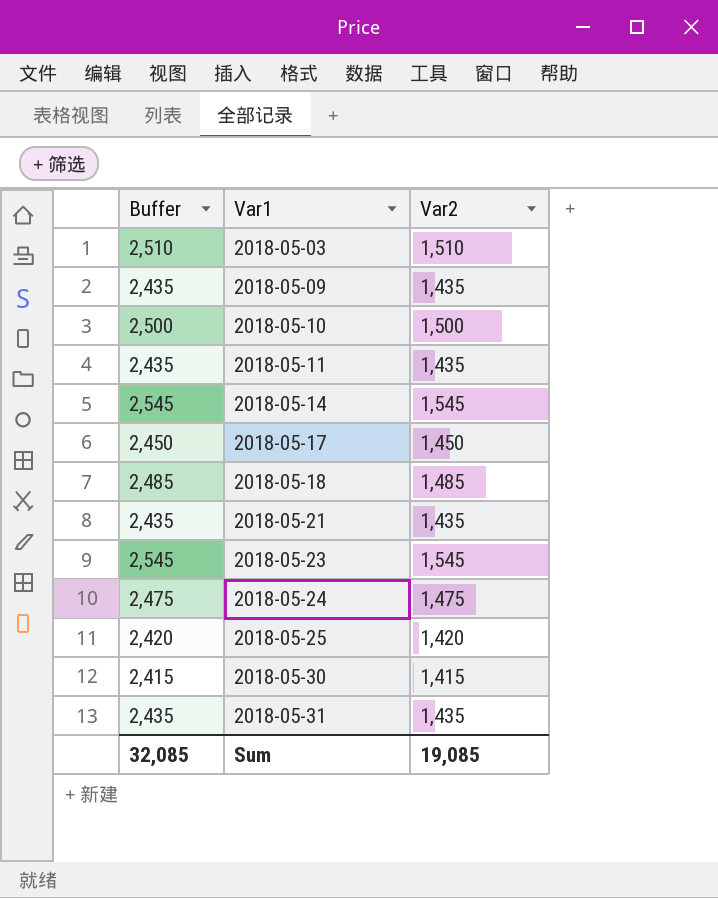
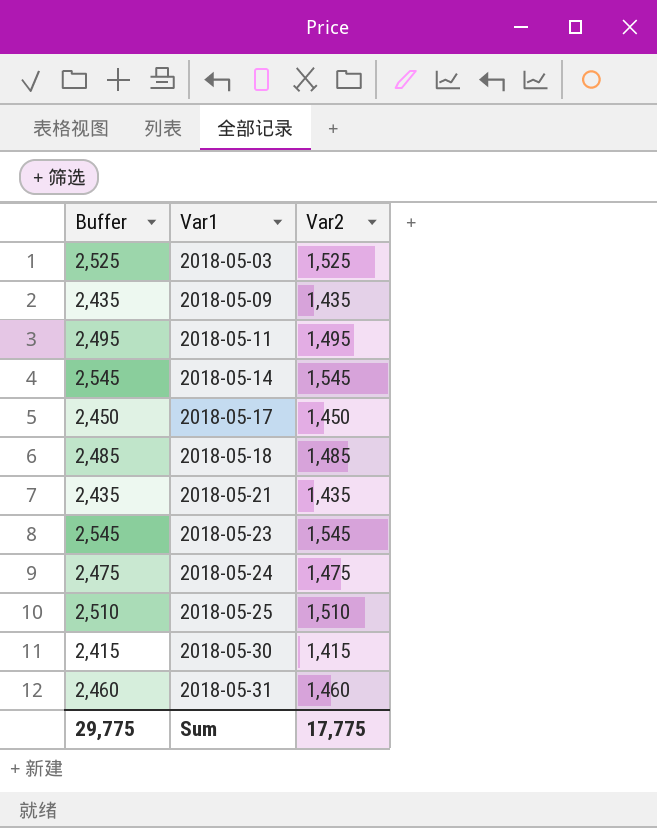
row 2018-05-10: 2,500 | 1,500 -> none
2018-05-03 | Buffer: 2,510 -> 2,525
2018-05-03 | Var2: 1,510 -> 1,525
2018-05-11 | Buffer: 2,435 -> 2,495
2018-05-11 | Var2: 1,435 -> 1,495
2018-05-25 | Buffer: 2,420 -> 2,510
2018-05-25 | Var2: 1,420 -> 1,510
2018-05-31 | Buffer: 2,435 -> 2,460
2018-05-31 | Var2: 1,435 -> 1,460
Sum | Buffer: 32,085 -> 29,775
Sum | Var2: 19,085 -> 17,775

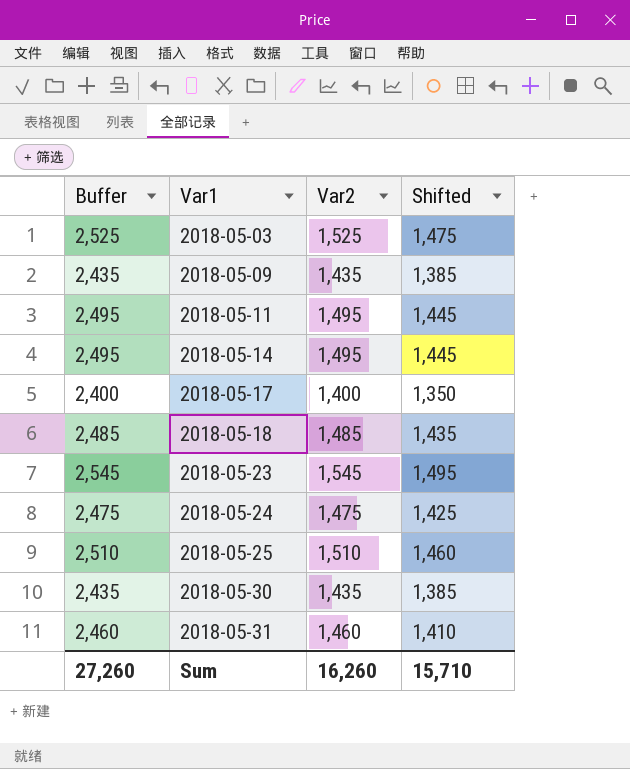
column Shifted | formula: none -> [Var2] - 50
row 2018-05-21: 2,435 | 1,435 -> none
2018-05-14 | Buffer: 2,545 -> 2,495
2018-05-14 | Var2: 1,545 -> 1,495
2018-05-17 | Buffer: 2,450 -> 2,400
2018-05-17 | Var2: 1,450 -> 1,400
2018-05-30 | Buffer: 2,415 -> 2,435
2018-05-30 | Var2: 1,415 -> 1,435
Sum | Buffer: 29,775 -> 27,260
Sum | Var2: 17,775 -> 16,260

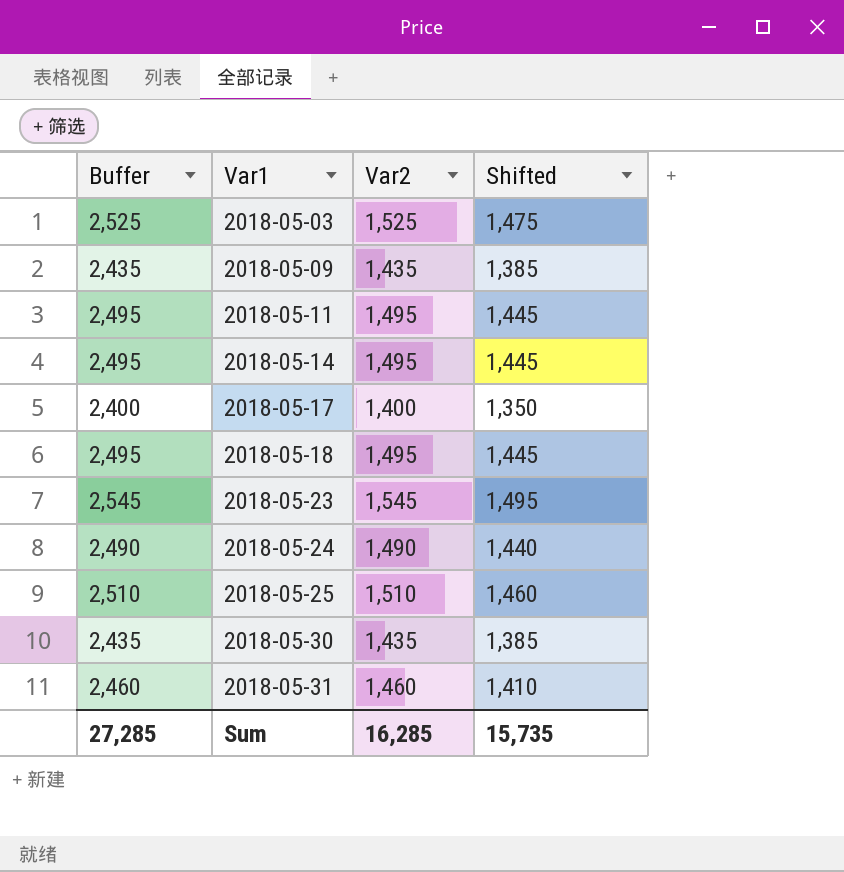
2018-05-18 | Buffer: 2,485 -> 2,495
2018-05-18 | Var2: 1,485 -> 1,495
2018-05-18 | Shifted: 1,435 -> 1,445
2018-05-24 | Buffer: 2,475 -> 2,490
2018-05-24 | Var2: 1,475 -> 1,490
2018-05-24 | Shifted: 1,425 -> 1,440
Sum | Buffer: 27,260 -> 27,285
Sum | Var2: 16,260 -> 16,285
Sum | Shifted: 15,710 -> 15,735

